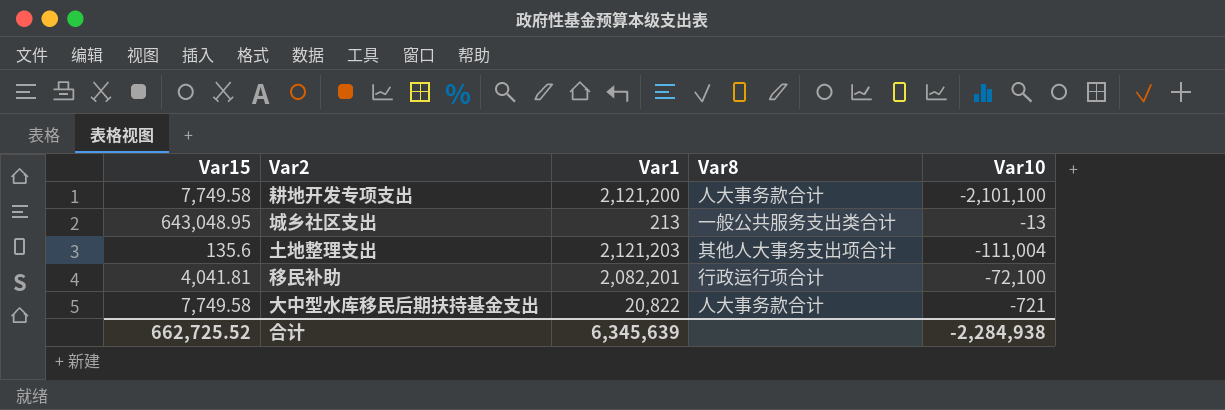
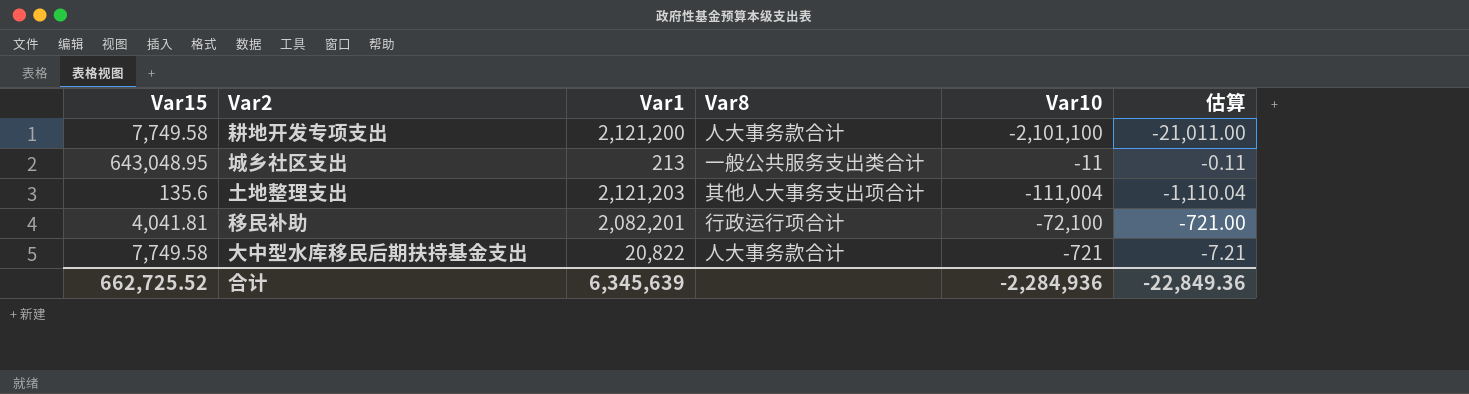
column 估算 | formula: none -> [Var10] * 0.01
城乡社区支出 | Var10: -13 -> -11
合计 | Var10: -2,284,938 -> -2,284,936

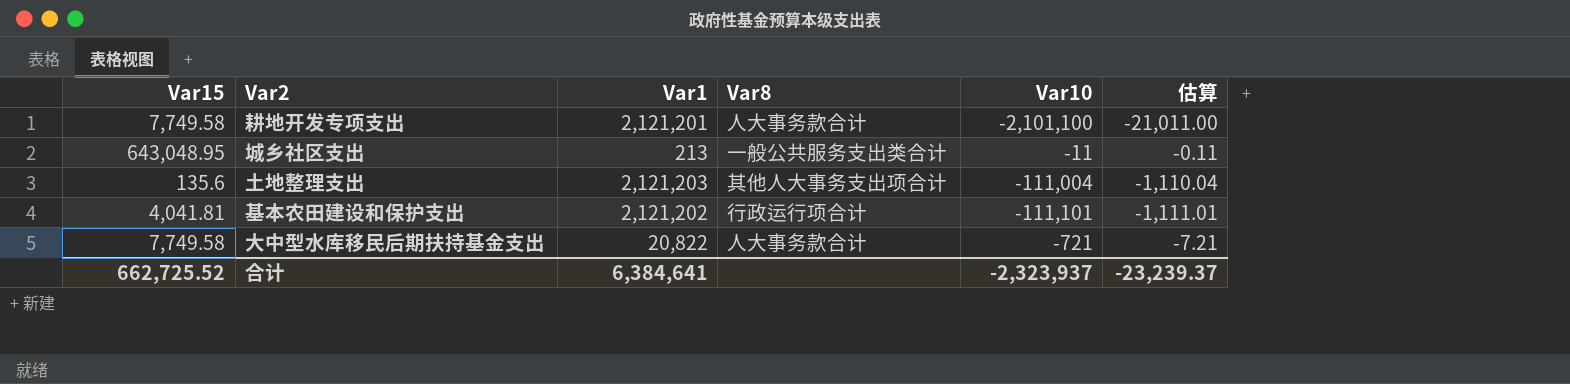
row 移民补助: 4,041.81 | 2,082,201 | 行政运行项合计 | -72,100 | -721.00 -> none
耕地开发专项支出 | Var1: 2,121,200 -> 2,121,201
row 基本农田建设和保护支出: none -> 4,041.81 | 2,121,202 | 行政运行项合计 | -111,101 | -1,111.01
合计 | Var1: 6,345,639 -> 6,384,641
合计 | Var10: -2,284,936 -> -2,323,937
合计 | 估算: -22,849.36 -> -23,239.37

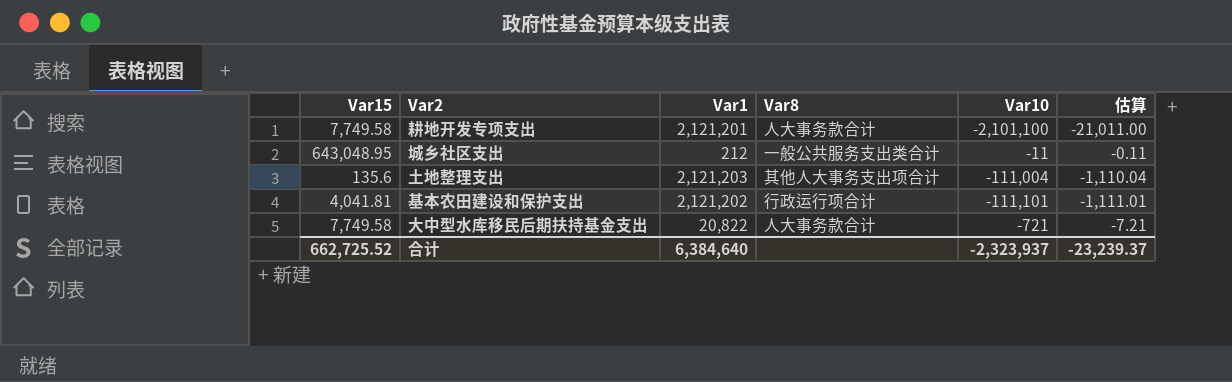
城乡社区支出 | Var1: 213 -> 212
合计 | Var1: 6,384,641 -> 6,384,640

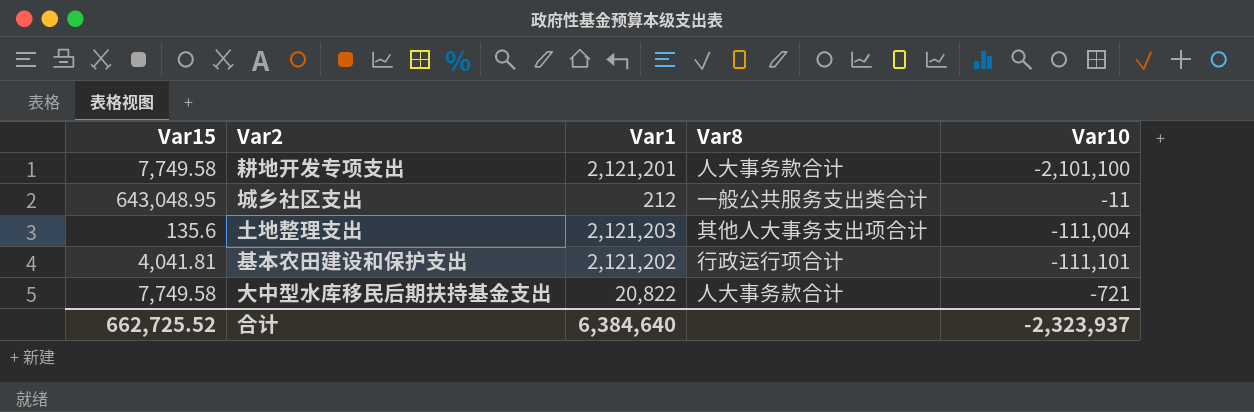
column 估算 | formula: [Var10] * 0.01 -> none

